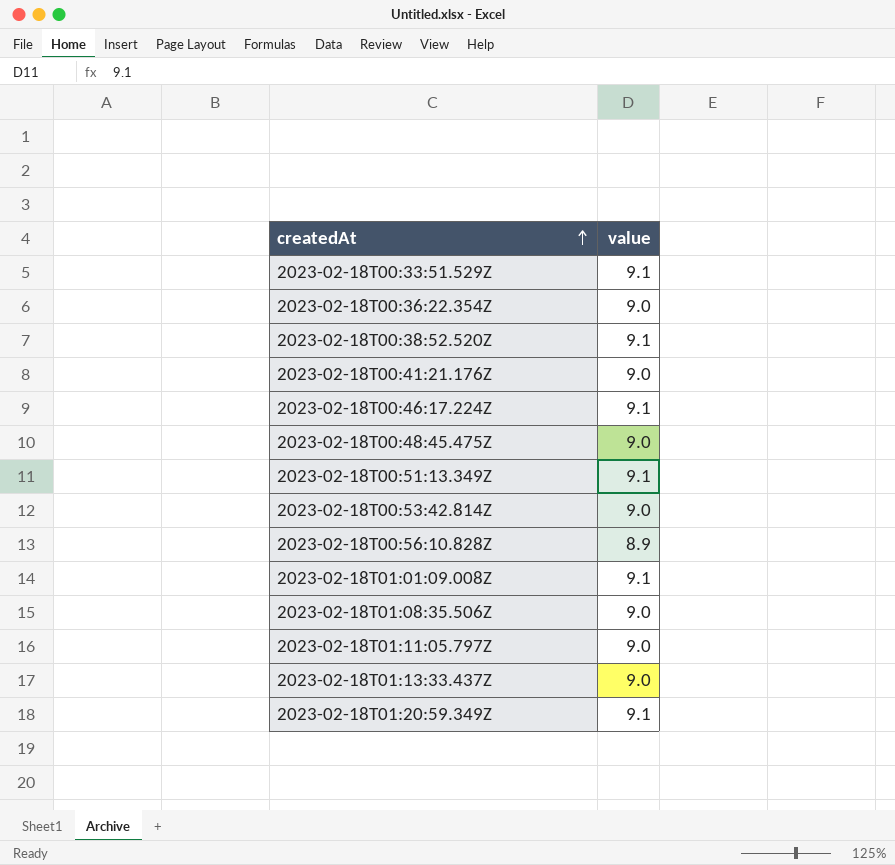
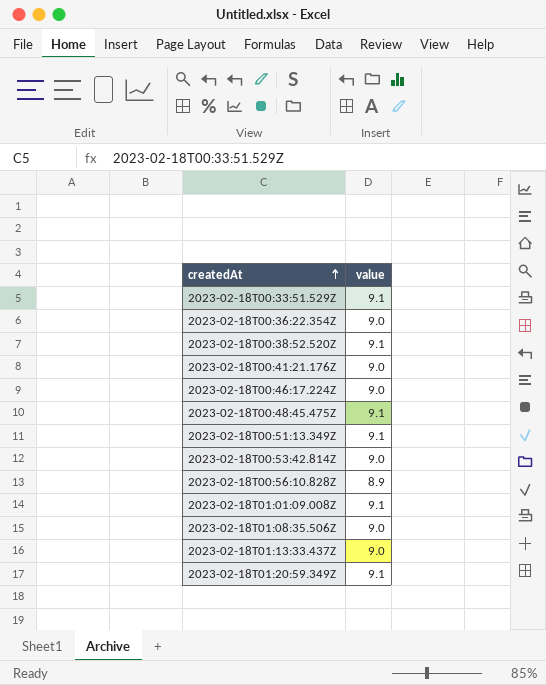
row 2023-02-18T01:11:05.797Z: 9.0 -> none
2023-02-18T00:46:17.224Z | value: 9.1 -> 9.0
2023-02-18T00:48:45.475Z | value: 9.0 -> 9.1

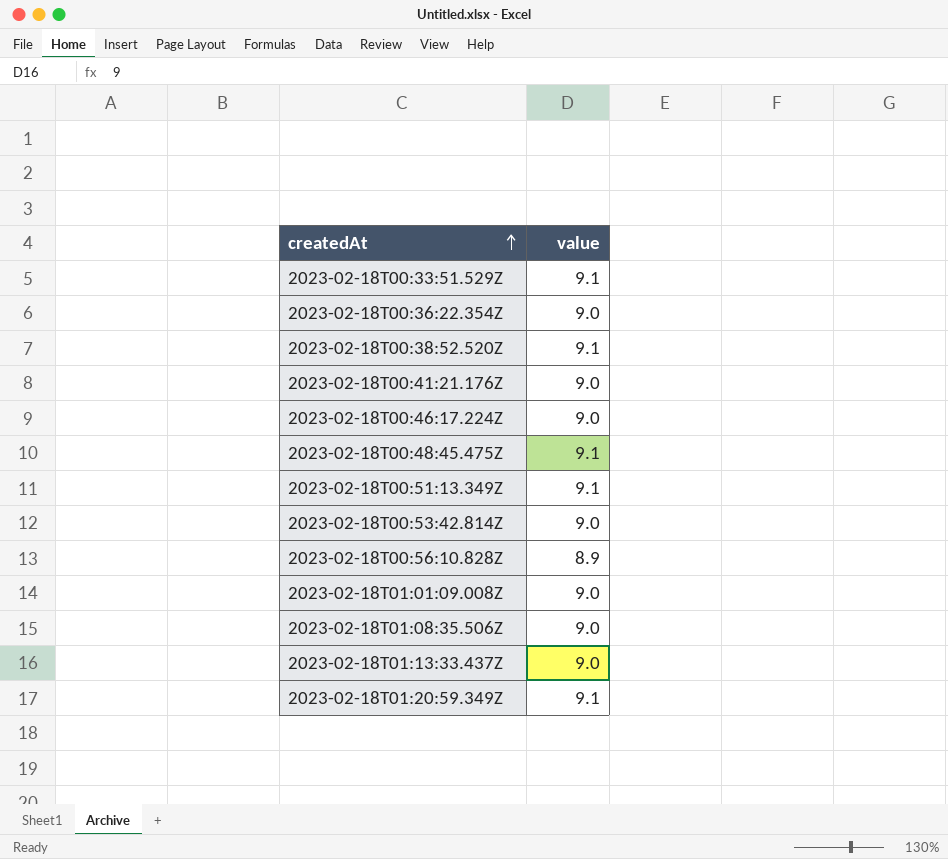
2023-02-18T01:01:09.008Z | value: 9.1 -> 9.0

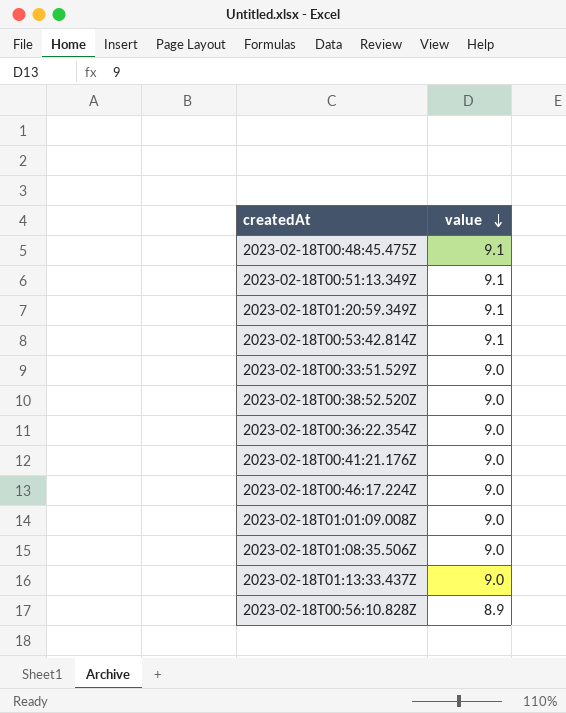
row order: createdAt ascending -> value descending
2023-02-18T00:53:42.814Z | value: 9.0 -> 9.1
2023-02-18T00:33:51.529Z | value: 9.1 -> 9.0
2023-02-18T00:38:52.520Z | value: 9.1 -> 9.0

